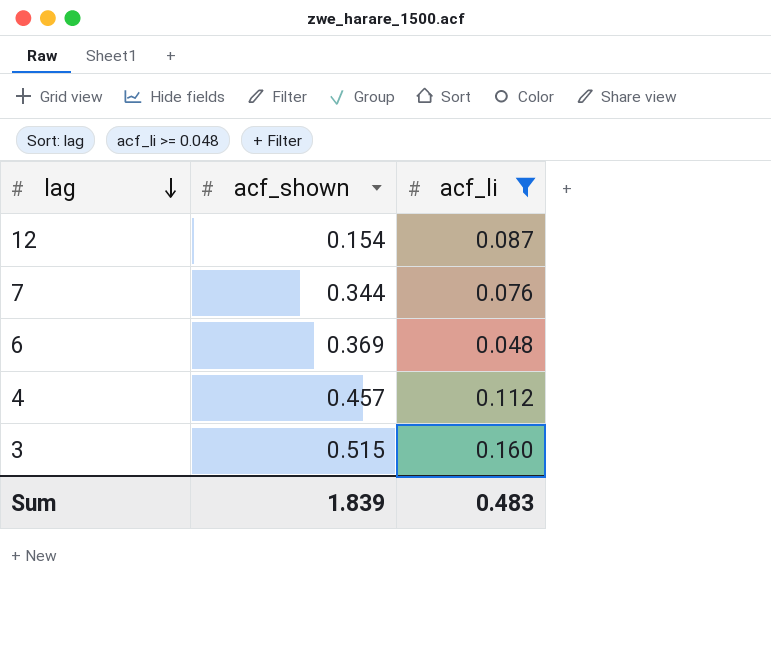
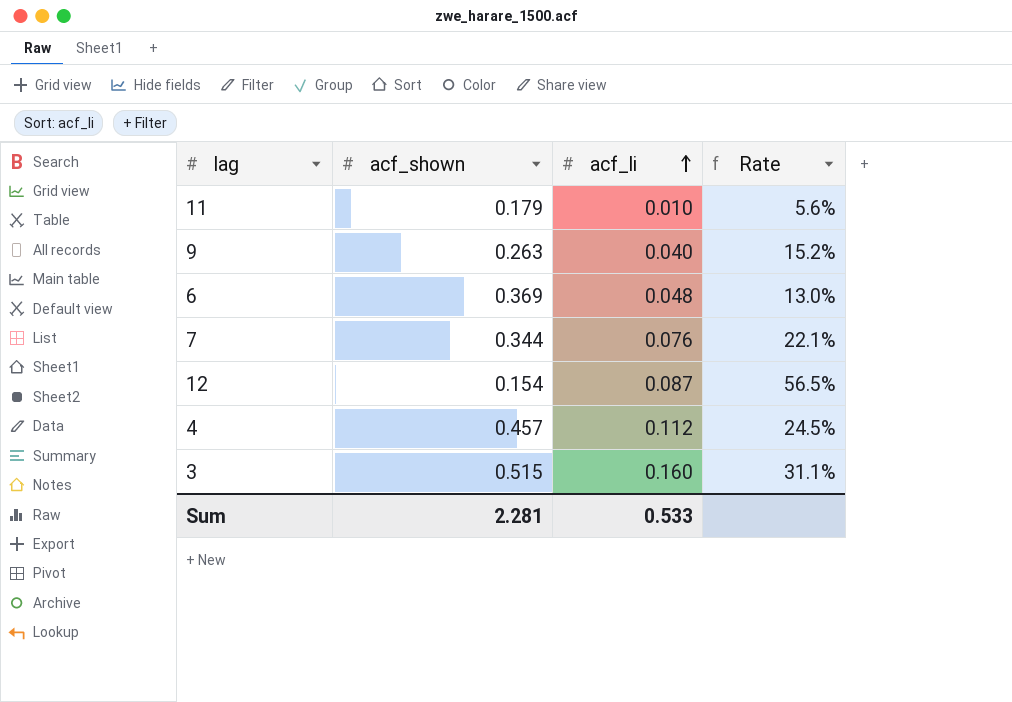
filter: acf_li >= 0.048 -> none
row order: lag descending -> acf_li ascending
column Rate | formula: none -> [acf_li] / [acf_shown]
Sum | acf_shown: 1.839 -> 2.281
Sum | acf_li: 0.483 -> 0.533

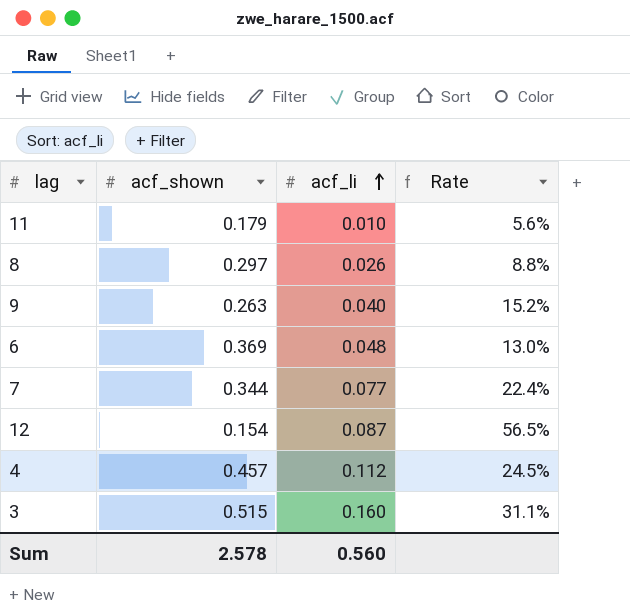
row 8: none -> 0.297 | 0.026 | 8.8%
7 | acf_li: 0.076 -> 0.077
7 | Rate: 22.1% -> 22.4%
Sum | acf_shown: 2.281 -> 2.578
Sum | acf_li: 0.533 -> 0.560

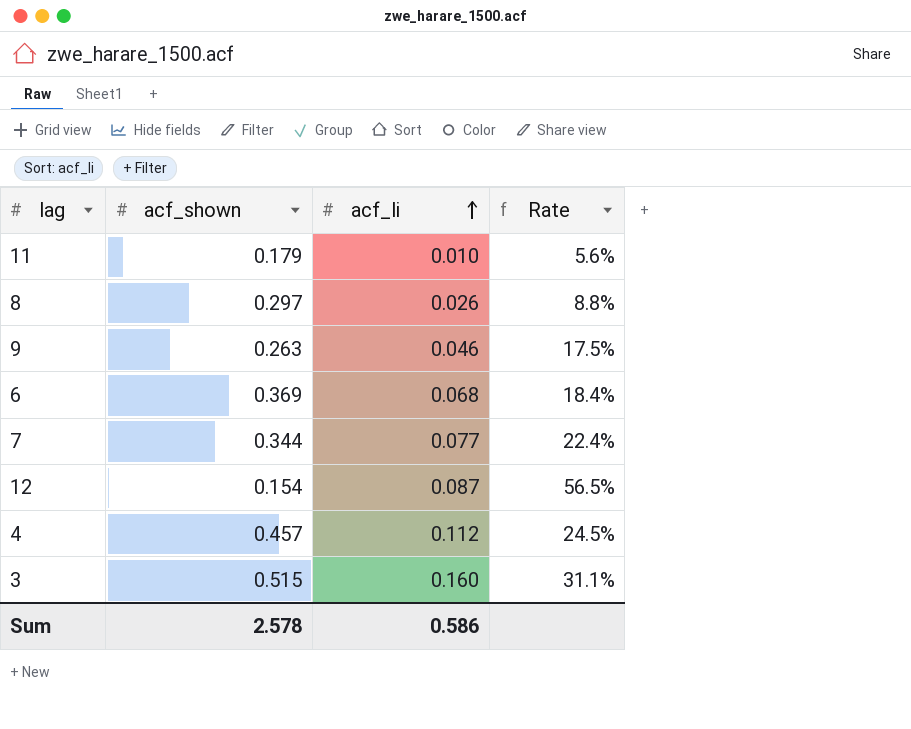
9 | acf_li: 0.040 -> 0.046
9 | Rate: 15.2% -> 17.5%
6 | acf_li: 0.048 -> 0.068
6 | Rate: 13.0% -> 18.4%
Sum | acf_li: 0.560 -> 0.586

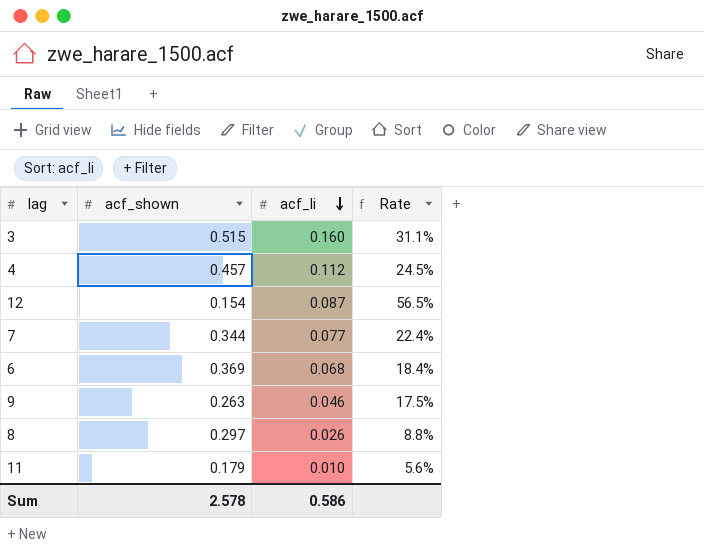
row order: acf_li ascending -> acf_li descending

